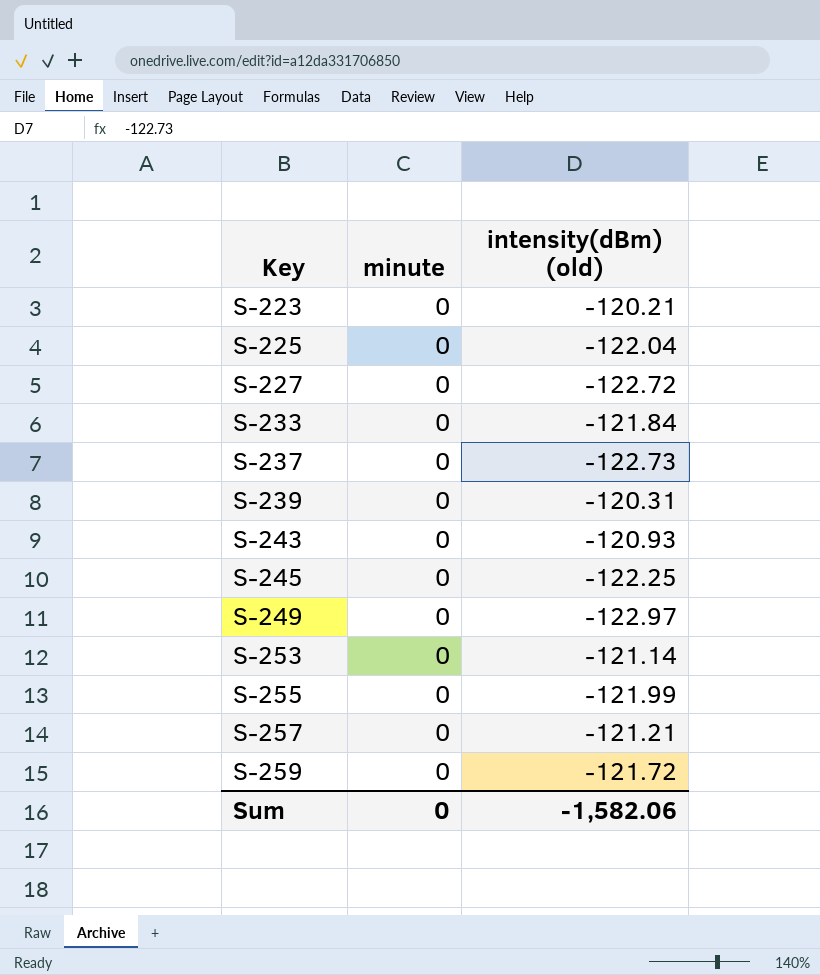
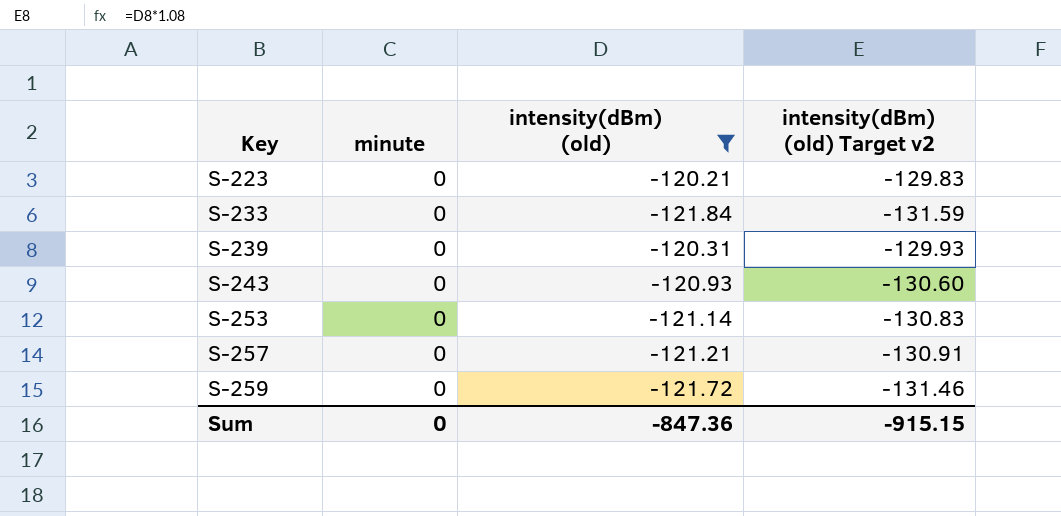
filter: none -> intensity(dBm) (old) >= -121.84
column intensity(dBm) (old) Target v2 | formula: none -> [intensity(dBm) (old)] * 1.08
Sum | intensity(dBm) (old): -1,582.06 -> -847.36

